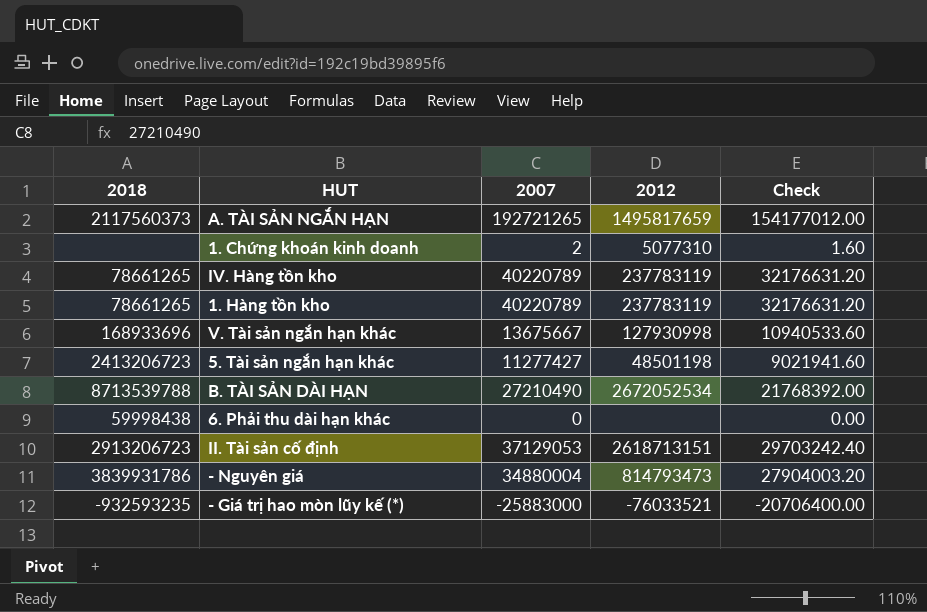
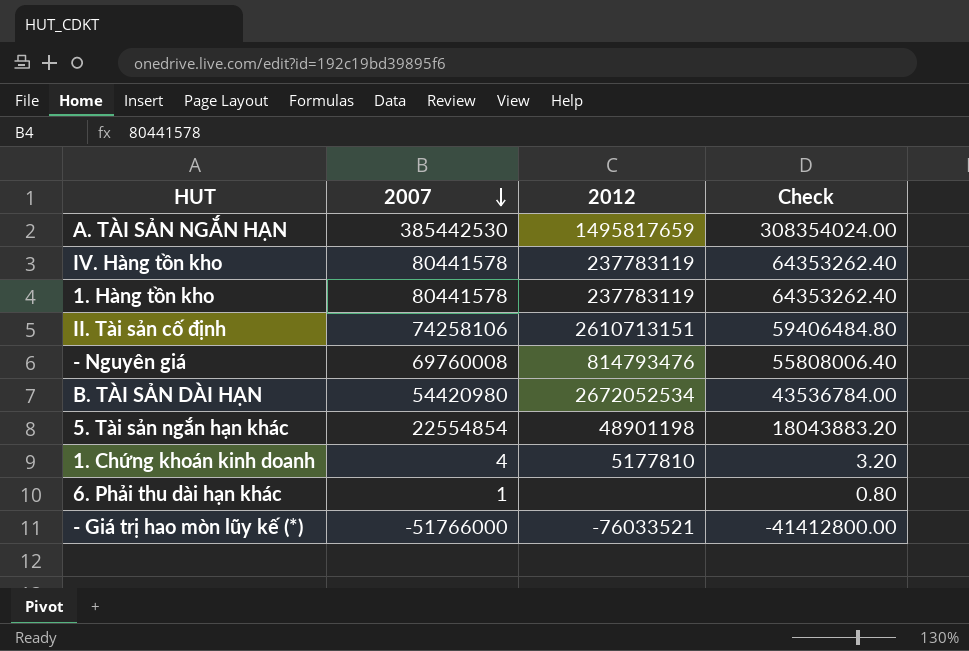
row order: none -> 2007 descending
column 2018 | position: 1 -> none
row V. Tài sản ngắn hạn khác: 168933696 | 13675667 | 127930998 | 10940533.60 -> none
A. TÀI SẢN NGẮN HẠN | 2007: 192721265 -> 385442530
A. TÀI SẢN NGẮN HẠN | Check: 154177012.00 -> 308354024.00
IV. Hàng tồn kho | 2007: 40220789 -> 80441578
IV. Hàng tồn kho | Check: 32176631.20 -> 64353262.40
1. Hàng tồn kho | 2007: 40220789 -> 80441578
1. Hàng tồn kho | Check: 32176631.20 -> 64353262.40
II. Tài sản cố định | 2007: 37129053 -> 74258106
II. Tài sản cố định | 2012: 2618713151 -> 2610713151
II. Tài sản cố định | Check: 29703242.40 -> 59406484.80
- Nguyên giá | 2007: 34880004 -> 69760008
- Nguyên giá | 2012: 814793473 -> 814793476
- Nguyên giá | Check: 27904003.20 -> 55808006.40
B. TÀI SẢN DÀI HẠN | 2007: 27210490 -> 54420980
B. TÀI SẢN DÀI HẠN | Check: 21768392.00 -> 43536784.00
5. Tài sản ngắn hạn khác | 2007: 11277427 -> 22554854
5. Tài sản ngắn hạn khác | 2012: 48501198 -> 48901198
5. Tài sản ngắn hạn khác | Check: 9021941.60 -> 18043883.20
1. Chứng khoán kinh doanh | 2007: 2 -> 4
1. Chứng khoán kinh doanh | 2012: 5077310 -> 5177810
1. Chứng khoán kinh doanh | Check: 1.60 -> 3.20
6. Phải thu dài hạn khác | 2007: 0 -> 1
6. Phải thu dài hạn khác | Check: 0.00 -> 0.80
- Giá trị hao mòn lũy kế (*) | 2007: -25883000 -> -51766000
- Giá trị hao mòn lũy kế (*) | Check: -20706400.00 -> -41412800.00

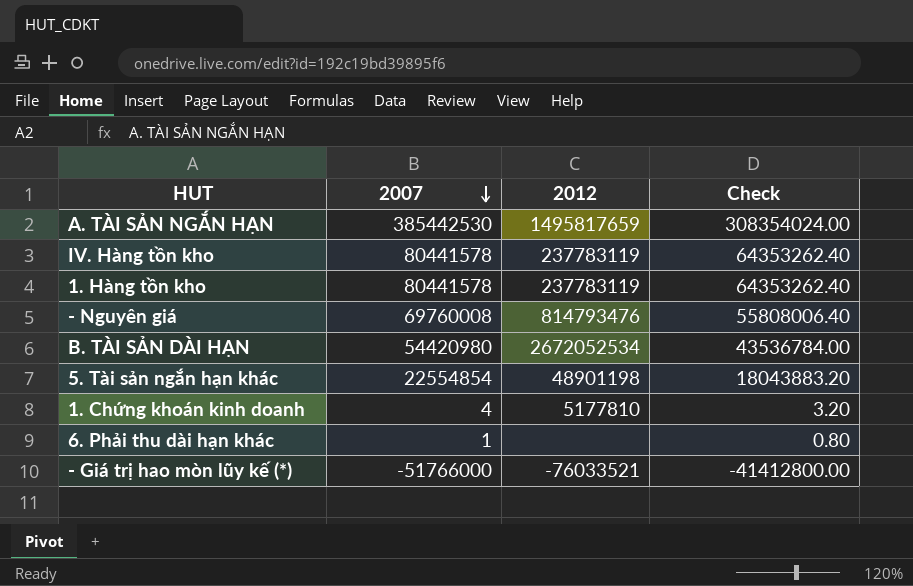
row II. Tài sản cố định: 74258106 | 2610713151 | 59406484.80 -> none

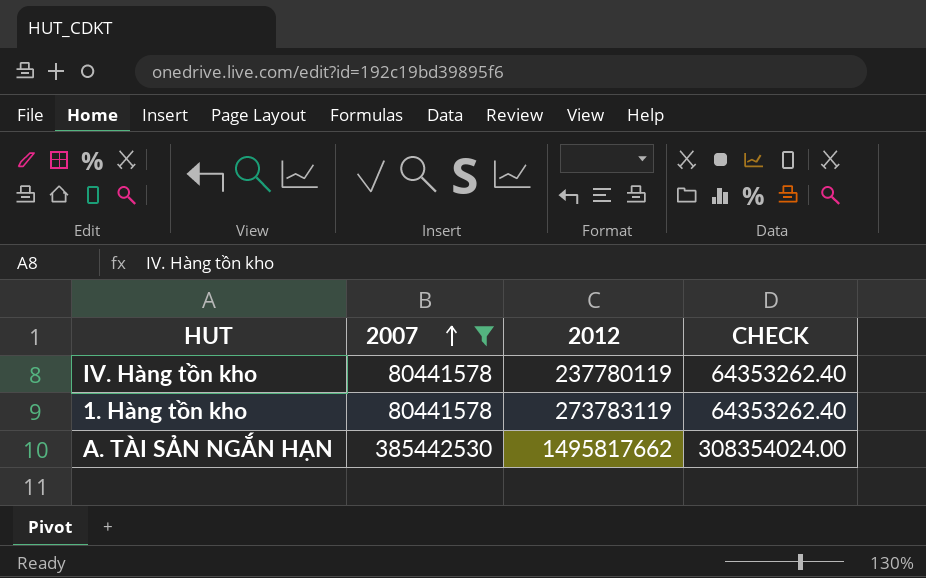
filter: none -> 2007 >= 80441578
row order: 2007 descending -> 2007 ascending
column name: Check -> CHECK
IV. Hàng tồn kho | 2012: 237783119 -> 237780119
1. Hàng tồn kho | 2012: 237783119 -> 273783119
A. TÀI SẢN NGẮN HẠN | 2012: 1495817659 -> 1495817662

